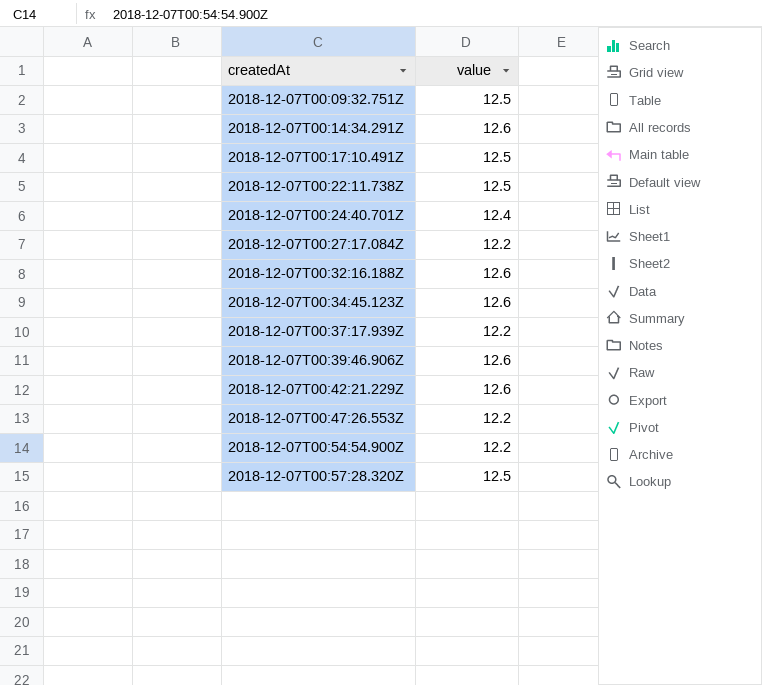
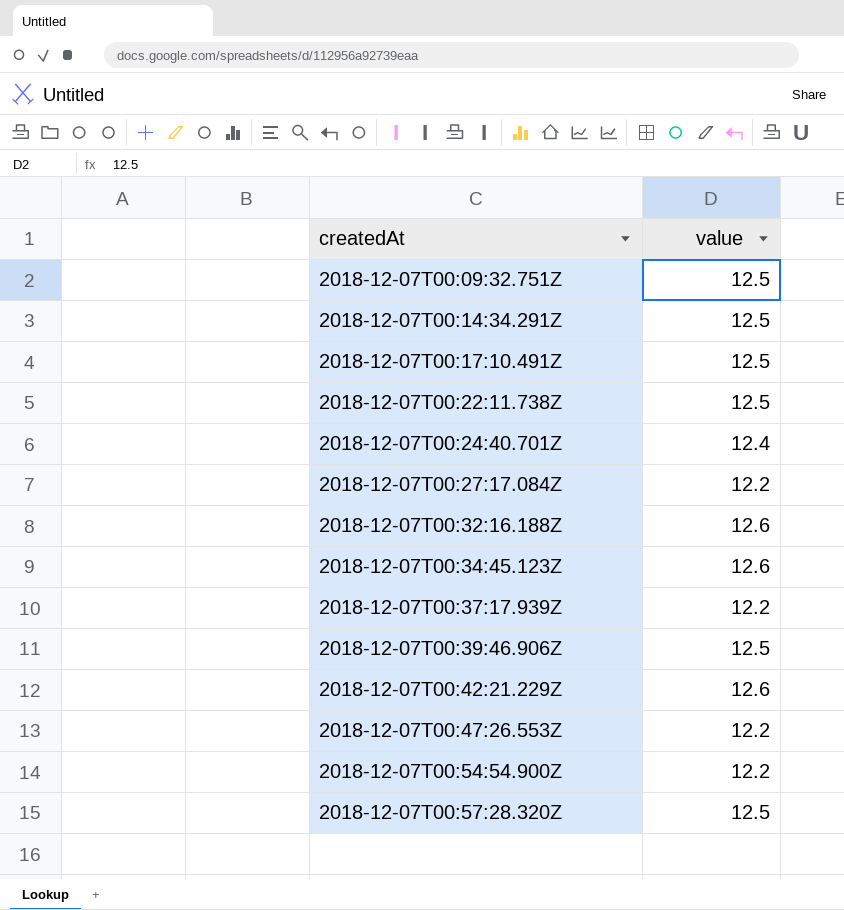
2018-12-07T00:14:34.291Z | value: 12.6 -> 12.5
2018-12-07T00:39:46.906Z | value: 12.6 -> 12.5

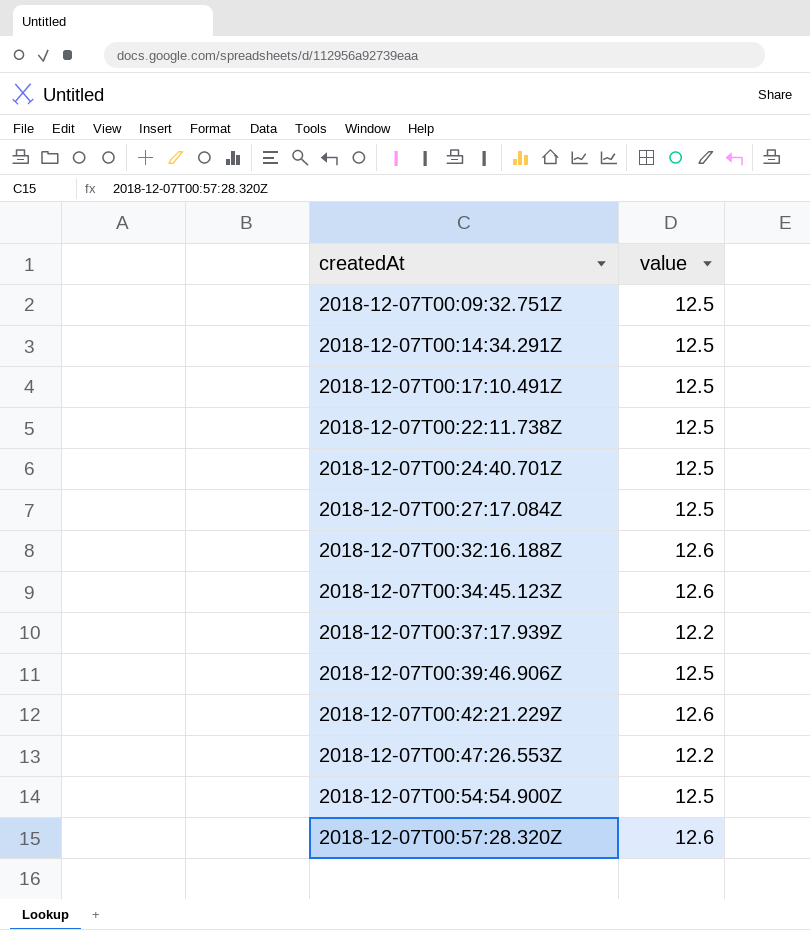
2018-12-07T00:24:40.701Z | value: 12.4 -> 12.5
2018-12-07T00:27:17.084Z | value: 12.2 -> 12.5
2018-12-07T00:54:54.900Z | value: 12.2 -> 12.5
2018-12-07T00:57:28.320Z | value: 12.5 -> 12.6

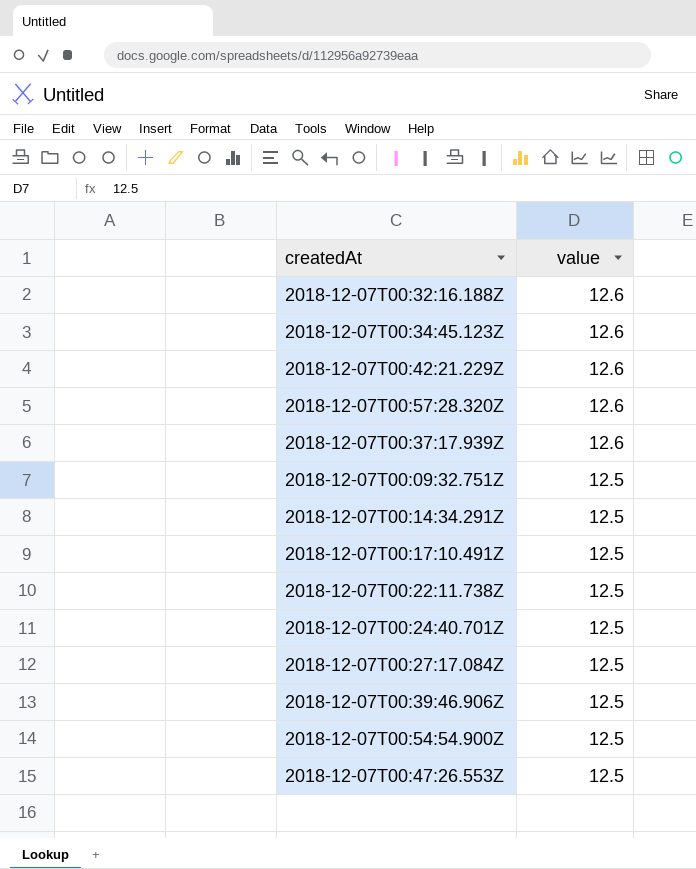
row order: createdAt ascending -> value descending
2018-12-07T00:37:17.939Z | value: 12.2 -> 12.6
2018-12-07T00:47:26.553Z | value: 12.2 -> 12.5

